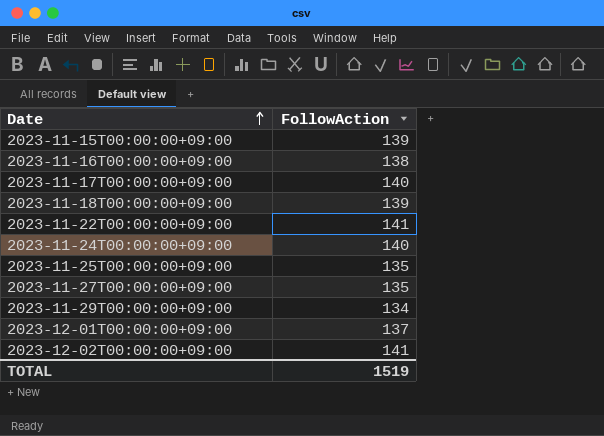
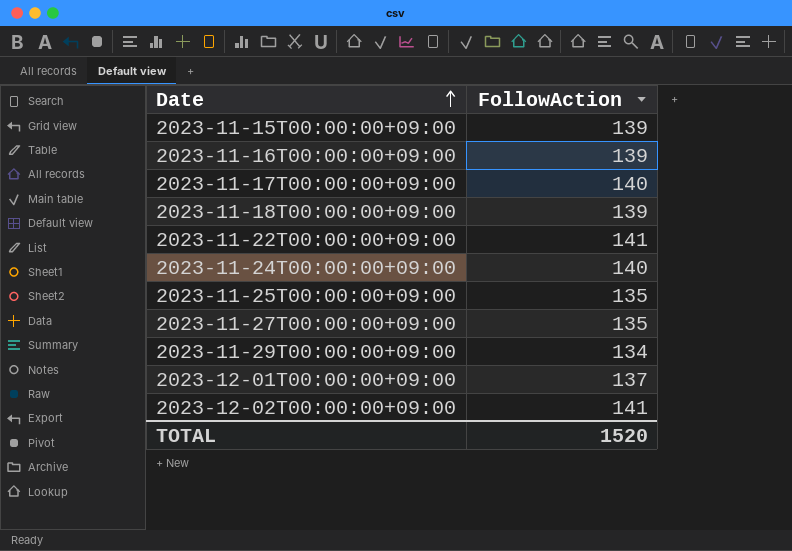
2023-11-16T00:00:00+09:00 | FollowAction: 138 -> 139
TOTAL | FollowAction: 1519 -> 1520

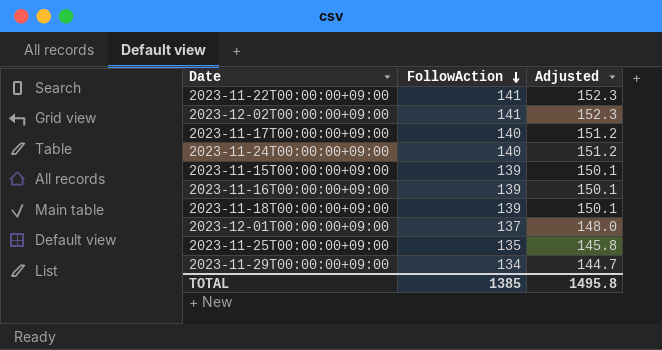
row order: Date ascending -> FollowAction descending
column Adjusted | formula: none -> [FollowAction] * 1.08
row 2023-11-27T00:00:00+09:00: 135 -> none
TOTAL | FollowAction: 1520 -> 1385

